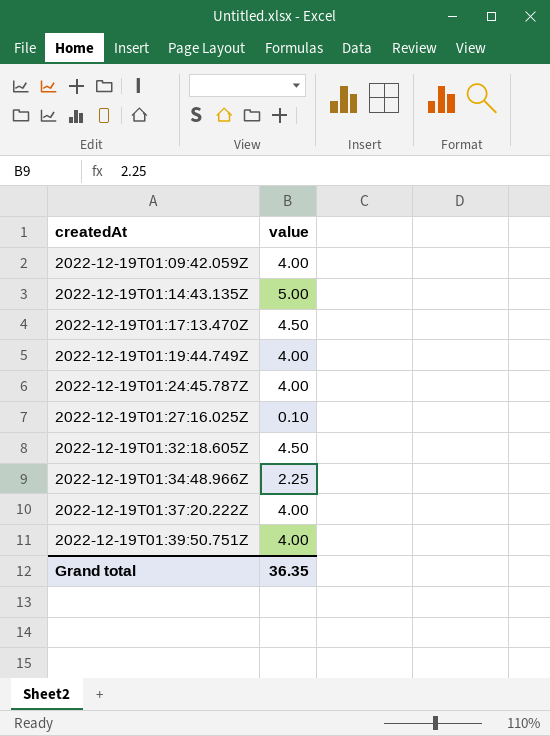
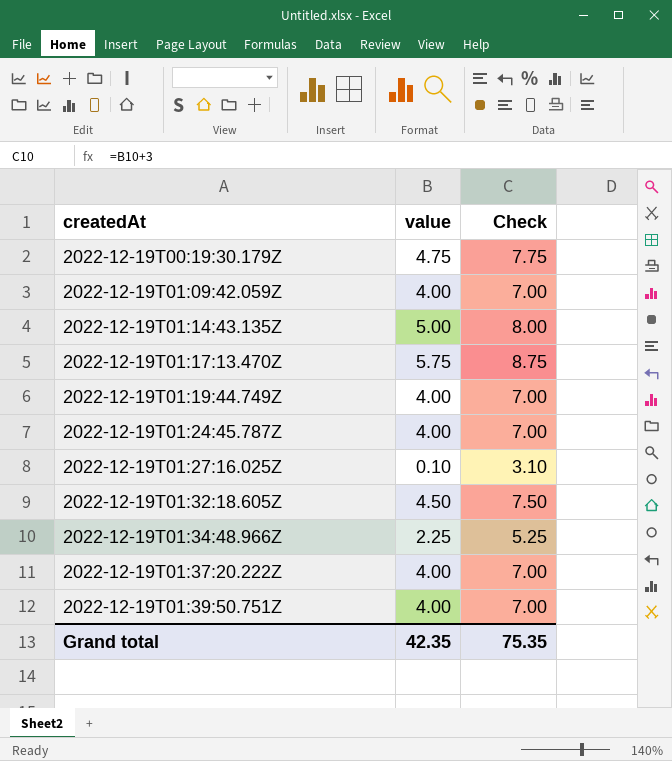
column Check | formula: none -> [value] + 3
row 2022-12-19T00:19:30.179Z: none -> 4.75 | 7.75
2022-12-19T01:17:13.470Z | value: 4.50 -> 5.75
Grand total | value: 36.35 -> 42.35

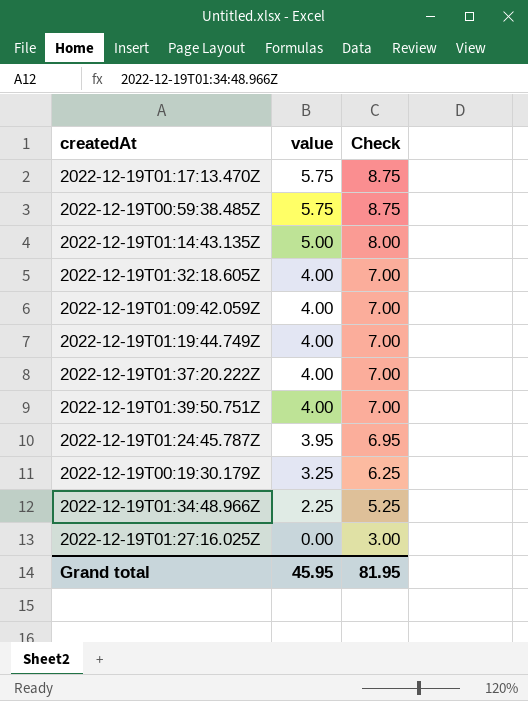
row order: createdAt ascending -> value descending
row 2022-12-19T00:59:38.485Z: none -> 5.75 | 8.75
2022-12-19T01:32:18.605Z | value: 4.50 -> 4.00
2022-12-19T01:32:18.605Z | Check: 7.50 -> 7.00
2022-12-19T01:24:45.787Z | value: 4.00 -> 3.95
2022-12-19T01:24:45.787Z | Check: 7.00 -> 6.95
2022-12-19T00:19:30.179Z | value: 4.75 -> 3.25
2022-12-19T00:19:30.179Z | Check: 7.75 -> 6.25
2022-12-19T01:27:16.025Z | value: 0.10 -> 0.00
2022-12-19T01:27:16.025Z | Check: 3.10 -> 3.00
Grand total | value: 42.35 -> 45.95
Grand total | Check: 75.35 -> 81.95

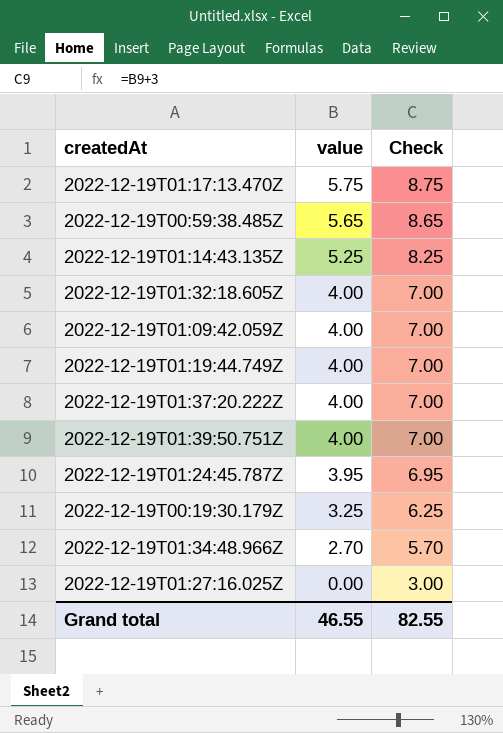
2022-12-19T00:59:38.485Z | value: 5.75 -> 5.65
2022-12-19T00:59:38.485Z | Check: 8.75 -> 8.65
2022-12-19T01:14:43.135Z | value: 5.00 -> 5.25
2022-12-19T01:14:43.135Z | Check: 8.00 -> 8.25
2022-12-19T01:34:48.966Z | value: 2.25 -> 2.70
2022-12-19T01:34:48.966Z | Check: 5.25 -> 5.70
Grand total | value: 45.95 -> 46.55
Grand total | Check: 81.95 -> 82.55

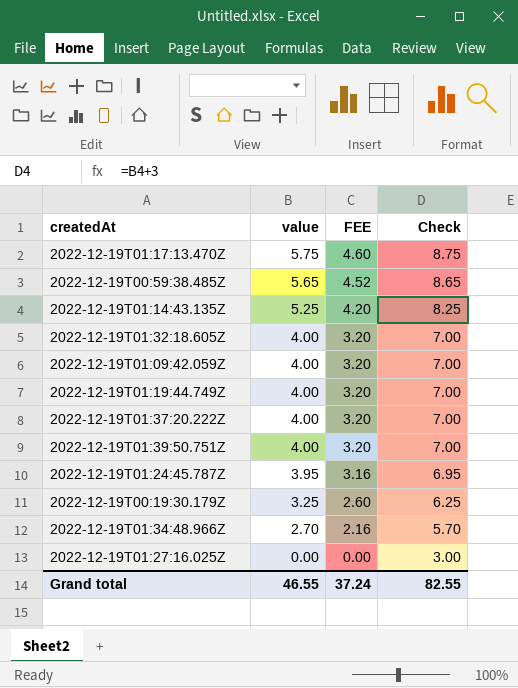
column FEE | formula: none -> [value] * 0.8

